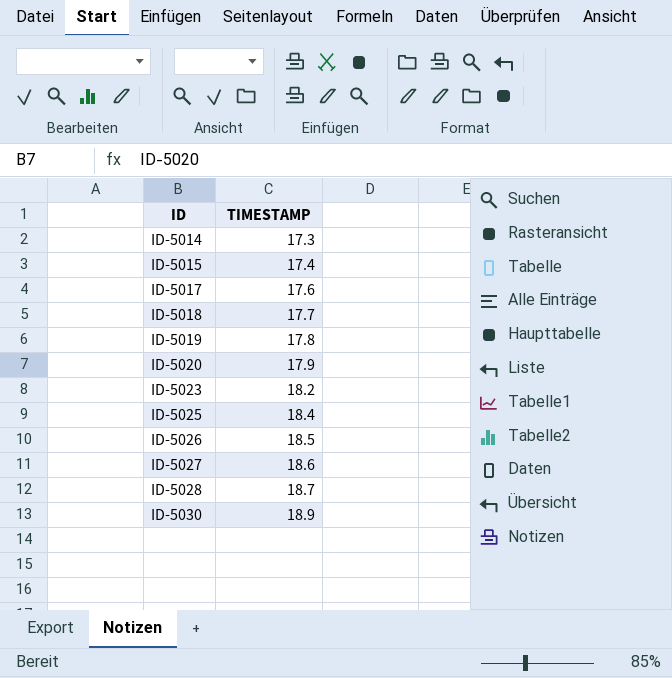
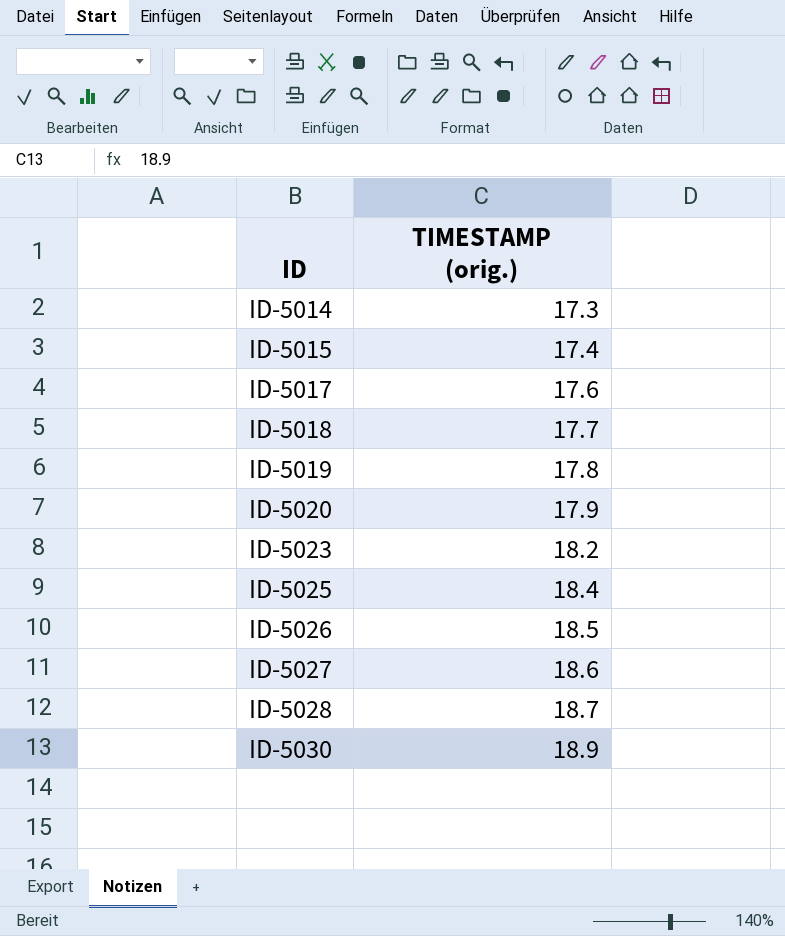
column name: TIMESTAMP -> TIMESTAMP (orig.)

